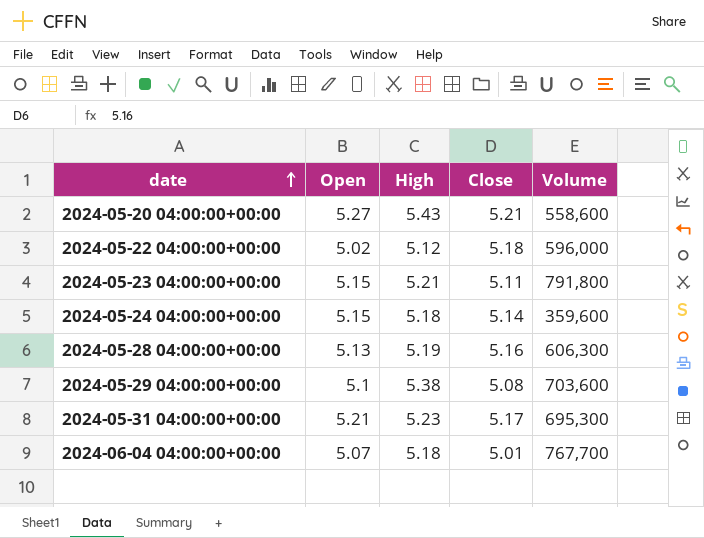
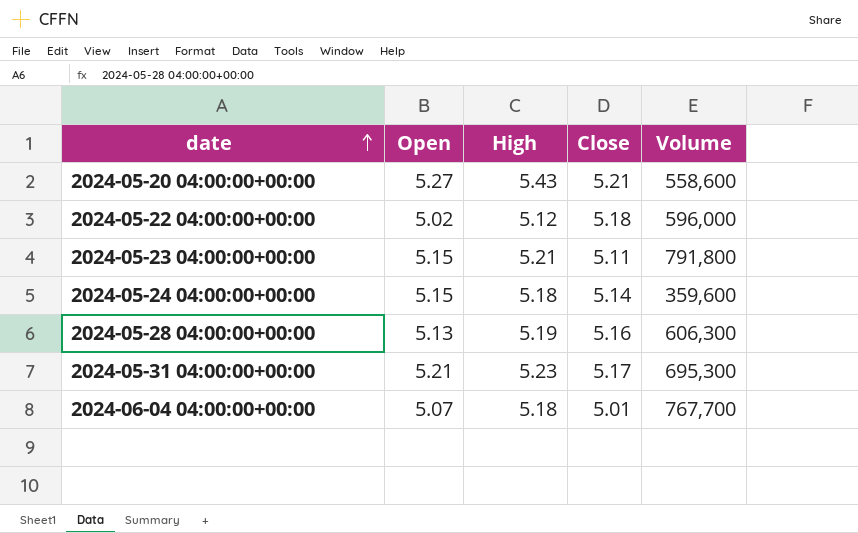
row 2024-05-29 04:00:00+00:00: 5.1 | 5.38 | 5.08 | 703,600 -> none

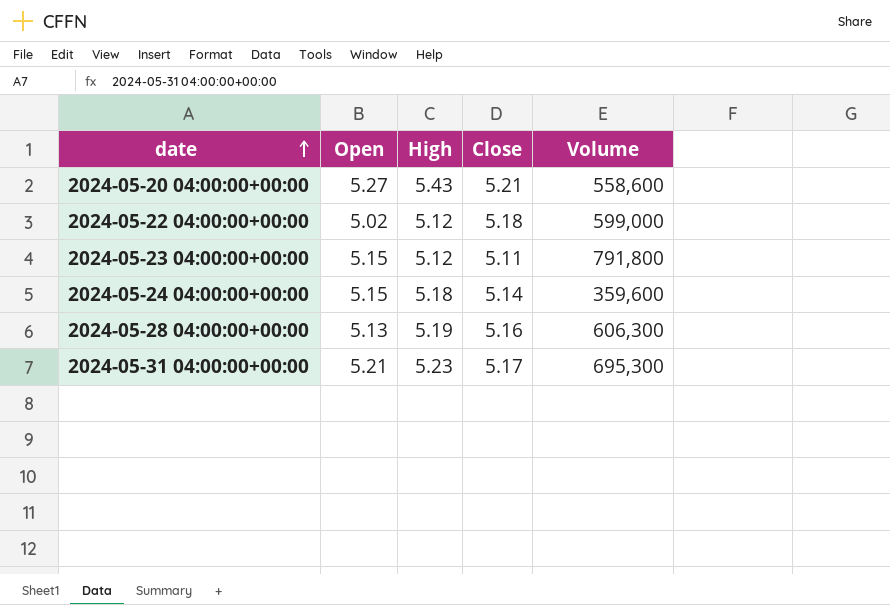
row 2024-06-04 04:00:00+00:00: 5.07 | 5.18 | 5.01 | 767,700 -> none
2024-05-22 04:00:00+00:00 | Volume: 596,000 -> 599,000
2024-05-23 04:00:00+00:00 | High: 5.21 -> 5.12

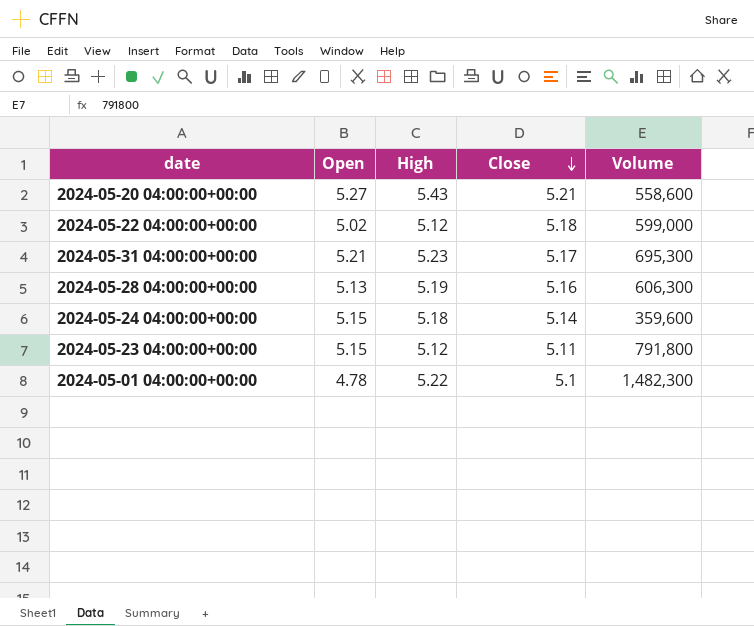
row order: date ascending -> Close descending
row 2024-05-01 04:00:00+00:00: none -> 4.78 | 5.22 | 5.1 | 1,482,300

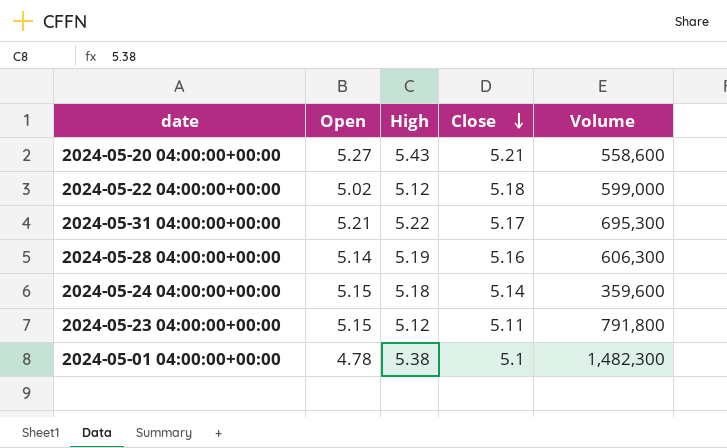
2024-05-31 04:00:00+00:00 | High: 5.23 -> 5.22
2024-05-28 04:00:00+00:00 | Open: 5.13 -> 5.14
2024-05-01 04:00:00+00:00 | High: 5.22 -> 5.38

